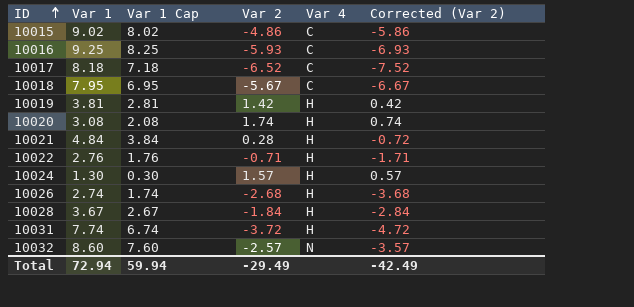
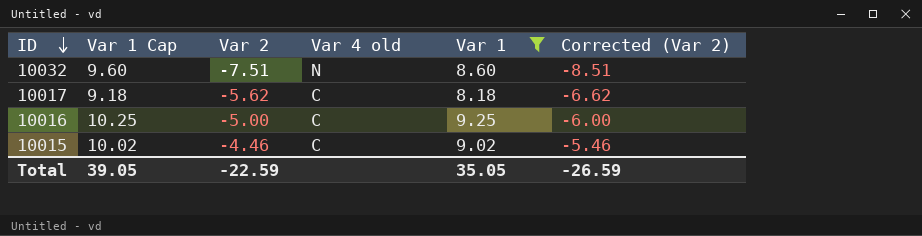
filter: none -> Var 1 >= 8.18
row order: ID ascending -> ID descending
column Var 1 Cap | formula: [Var 1] - 1 -> [Var 1] + 1
column name: Var 4 -> Var 4 old
column Var 1 | position: 2 -> 5
10032 | Var 2: -2.57 -> -7.51
10032 | Corrected (Var 2): -3.57 -> -8.51
10017 | Var 2: -6.52 -> -5.62
10017 | Corrected (Var 2): -7.52 -> -6.62
10016 | Var 2: -5.93 -> -5.00
10016 | Corrected (Var 2): -6.93 -> -6.00
10015 | Var 2: -4.86 -> -4.46
10015 | Corrected (Var 2): -5.86 -> -5.46
Total | Var 1 Cap: 59.94 -> 39.05
Total | Var 2: -29.49 -> -22.59
Total | Var 1: 72.94 -> 35.05
Total | Corrected (Var 2): -42.49 -> -26.59

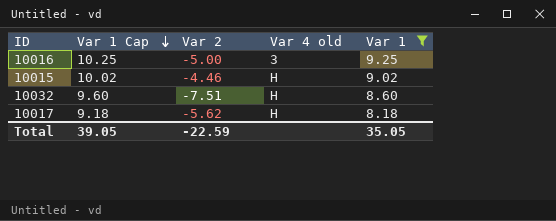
row order: ID descending -> Var 1 Cap descending
column Corrected (Var 2) | formula: [Var 2] - 1 -> none
10016 | Var 4 old: C -> 3
10015 | Var 4 old: C -> H
10032 | Var 4 old: N -> H
10017 | Var 4 old: C -> H

